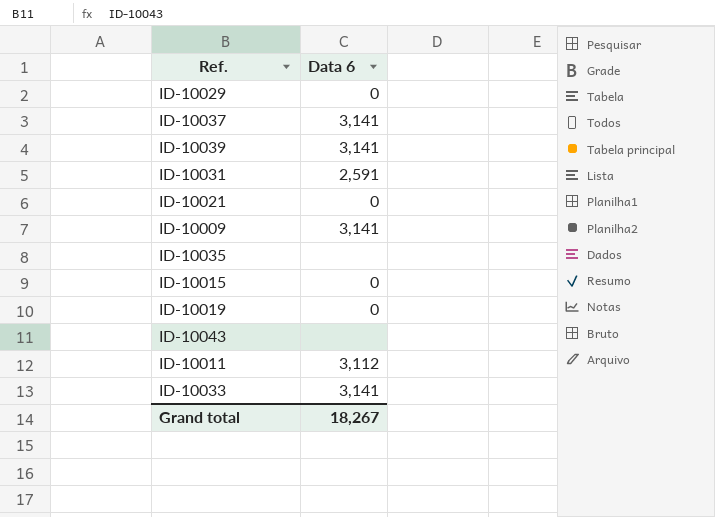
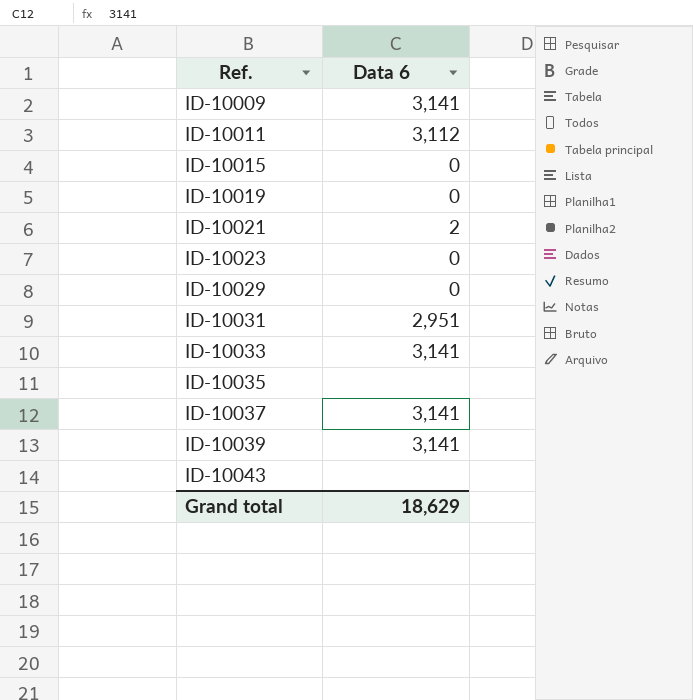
row order: none -> Ref. ascending
ID-10021 | Data 6: 0 -> 2
row ID-10023: none -> 0
ID-10031 | Data 6: 2,591 -> 2,951
Grand total | Data 6: 18,267 -> 18,629

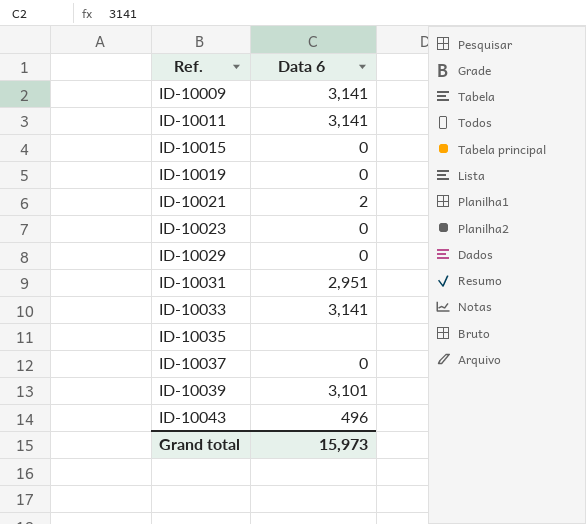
ID-10011 | Data 6: 3,112 -> 3,141
ID-10037 | Data 6: 3,141 -> 0
ID-10039 | Data 6: 3,141 -> 3,101
ID-10043 | Data 6: none -> 496
Grand total | Data 6: 18,629 -> 15,973

